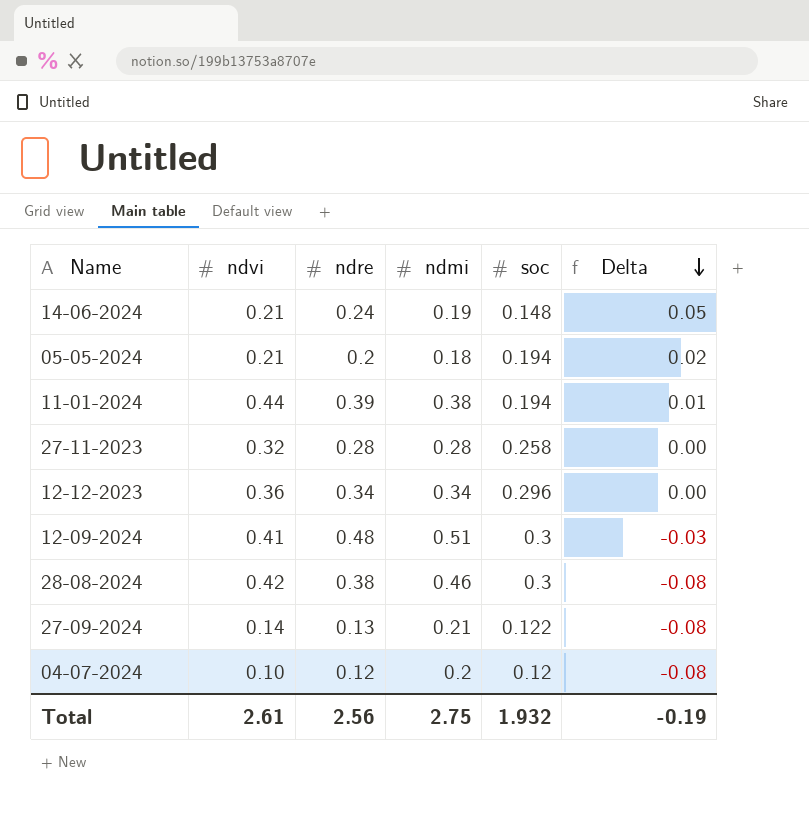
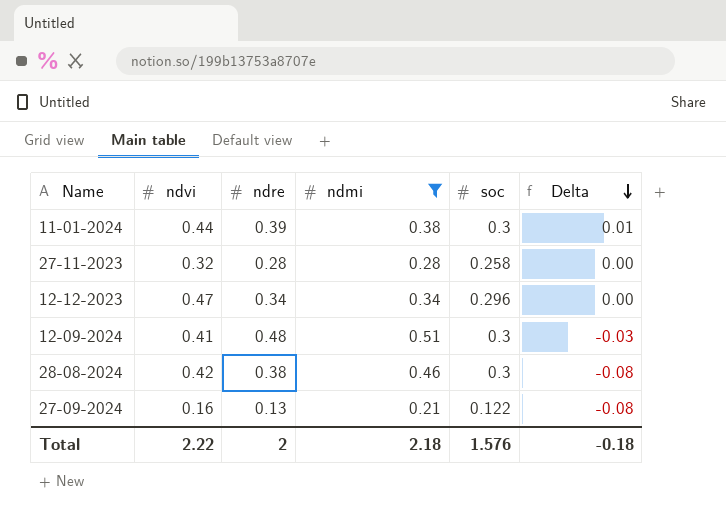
filter: none -> ndmi >= 0.21
11-01-2024 | soc: 0.194 -> 0.3
12-12-2023 | ndvi: 0.36 -> 0.47
27-09-2024 | ndvi: 0.14 -> 0.16
Total | ndvi: 2.61 -> 2.22
Total | ndre: 2.56 -> 2
Total | ndmi: 2.75 -> 2.18
Total | soc: 1.932 -> 1.576
Total | Delta: -0.19 -> -0.18

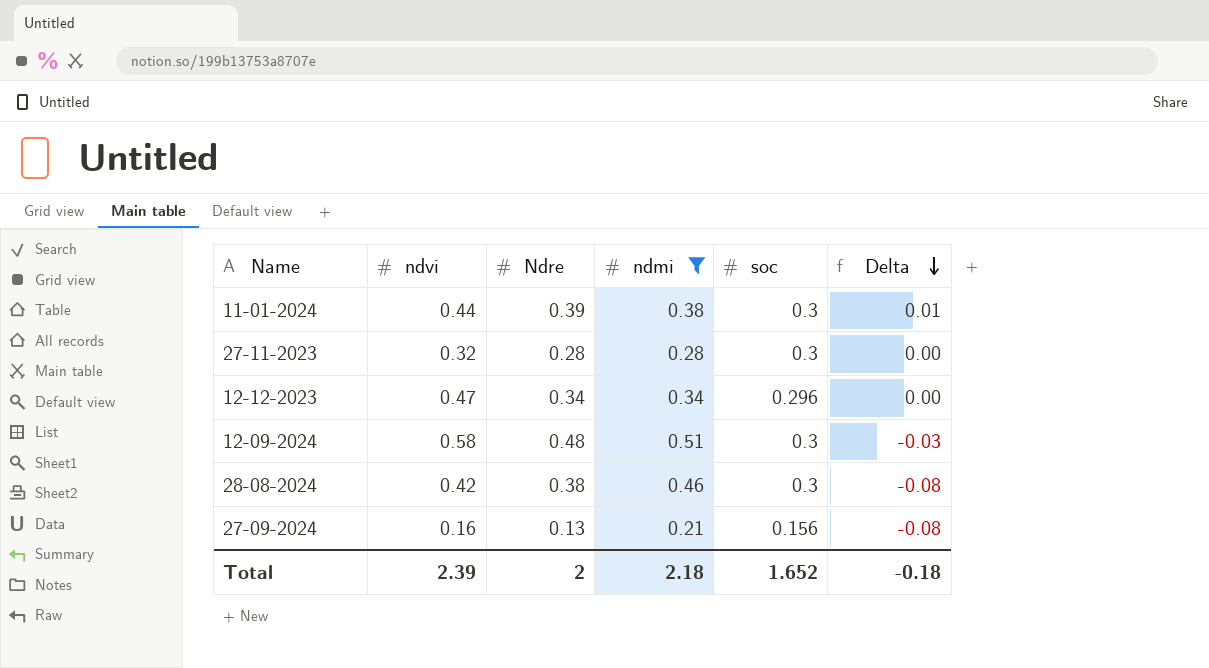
column name: ndre -> Ndre
27-11-2023 | soc: 0.258 -> 0.3
12-09-2024 | ndvi: 0.41 -> 0.58
27-09-2024 | soc: 0.122 -> 0.156
Total | ndvi: 2.22 -> 2.39
Total | soc: 1.576 -> 1.652

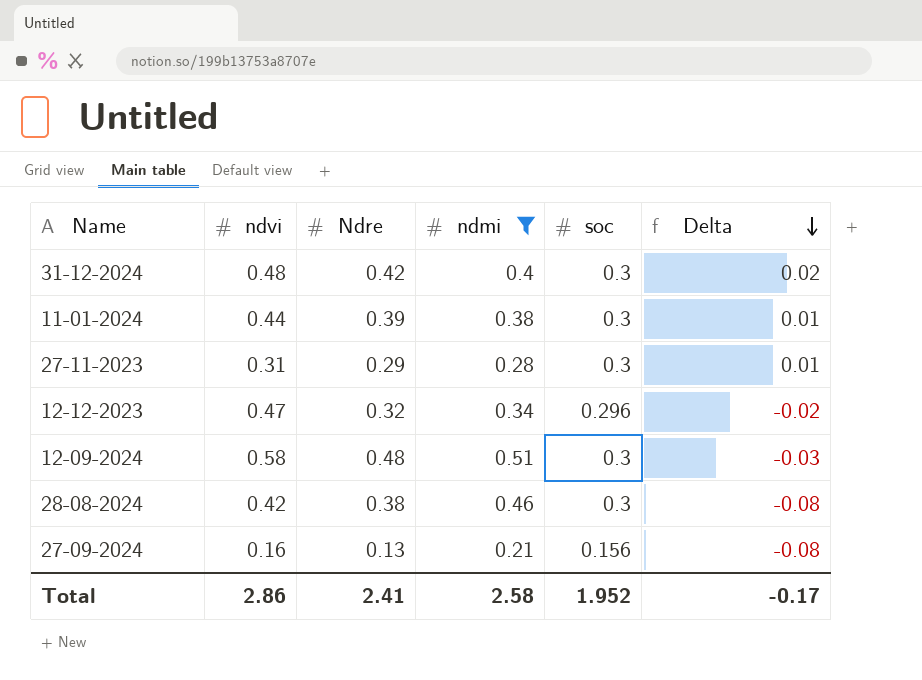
row 31-12-2024: none -> 0.48 | 0.42 | 0.4 | 0.3 | 0.02
27-11-2023 | ndvi: 0.32 -> 0.31
27-11-2023 | Ndre: 0.28 -> 0.29
27-11-2023 | Delta: 0.00 -> 0.01
12-12-2023 | Ndre: 0.34 -> 0.32
12-12-2023 | Delta: 0.00 -> -0.02
Total | ndvi: 2.39 -> 2.86
Total | Ndre: 2 -> 2.41
Total | ndmi: 2.18 -> 2.58
Total | soc: 1.652 -> 1.952
Total | Delta: -0.18 -> -0.17

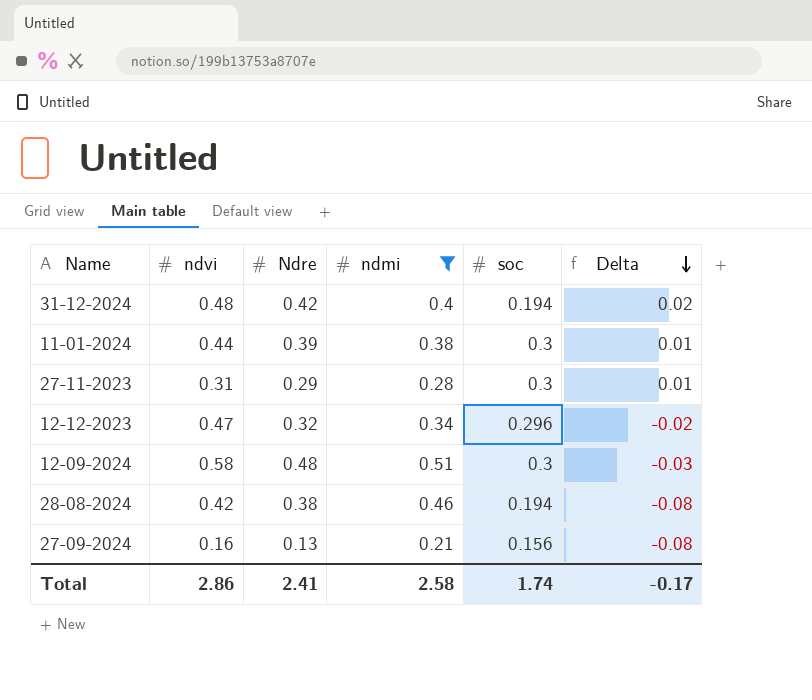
31-12-2024 | soc: 0.3 -> 0.194
28-08-2024 | soc: 0.3 -> 0.194
Total | soc: 1.952 -> 1.74

